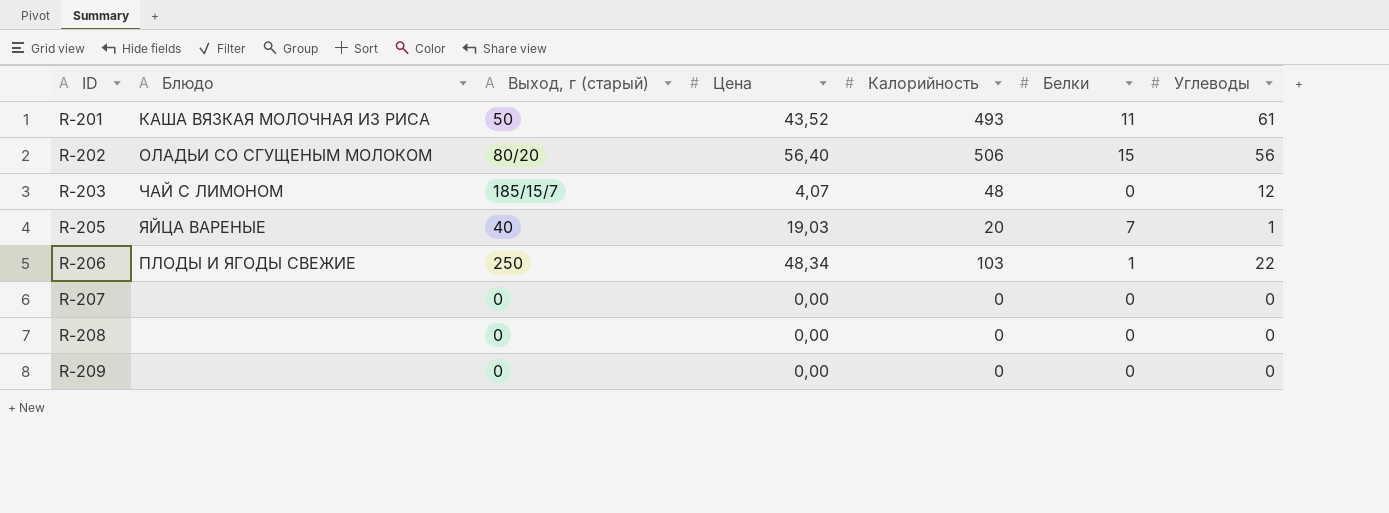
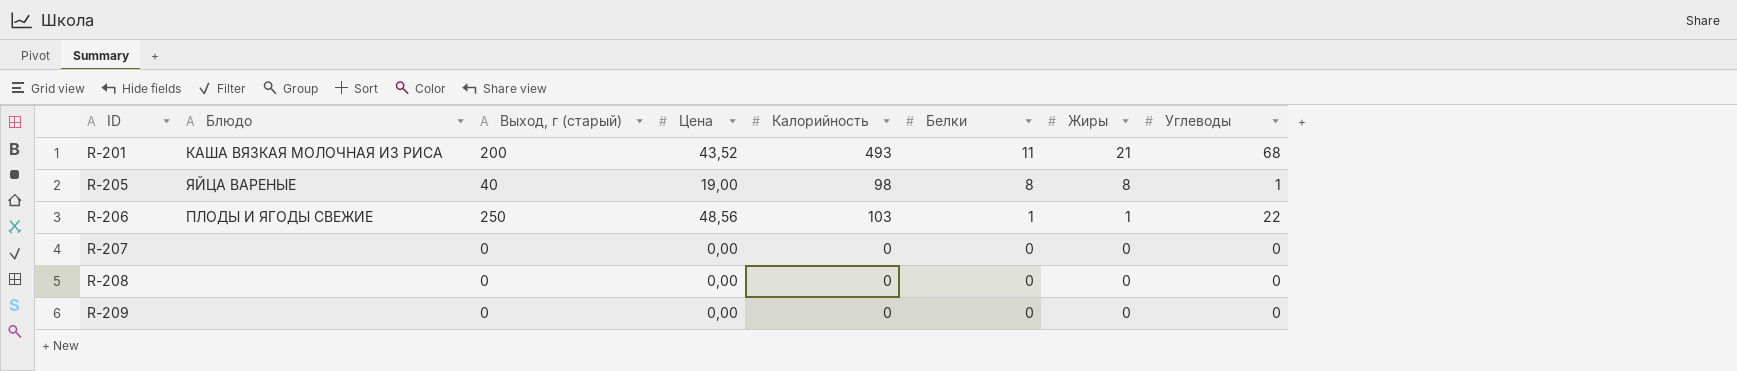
column Жиры | position: none -> 7
row R-202: ОЛАДЬИ СО СГУЩЕНЫМ МОЛОКОМ | 80/20 | 56,40 | 506 | 15 | 56 -> none
row R-203: ЧАЙ С ЛИМОНОМ | 185/15/7 | 4,07 | 48 | 0 | 12 -> none
R-201 | Выход, г (старый): 50 -> 200
R-201 | Углеводы: 61 -> 68
R-205 | Цена: 19,03 -> 19,00
R-205 | Калорийность: 20 -> 98
R-205 | Белки: 7 -> 8
R-206 | Цена: 48,34 -> 48,56

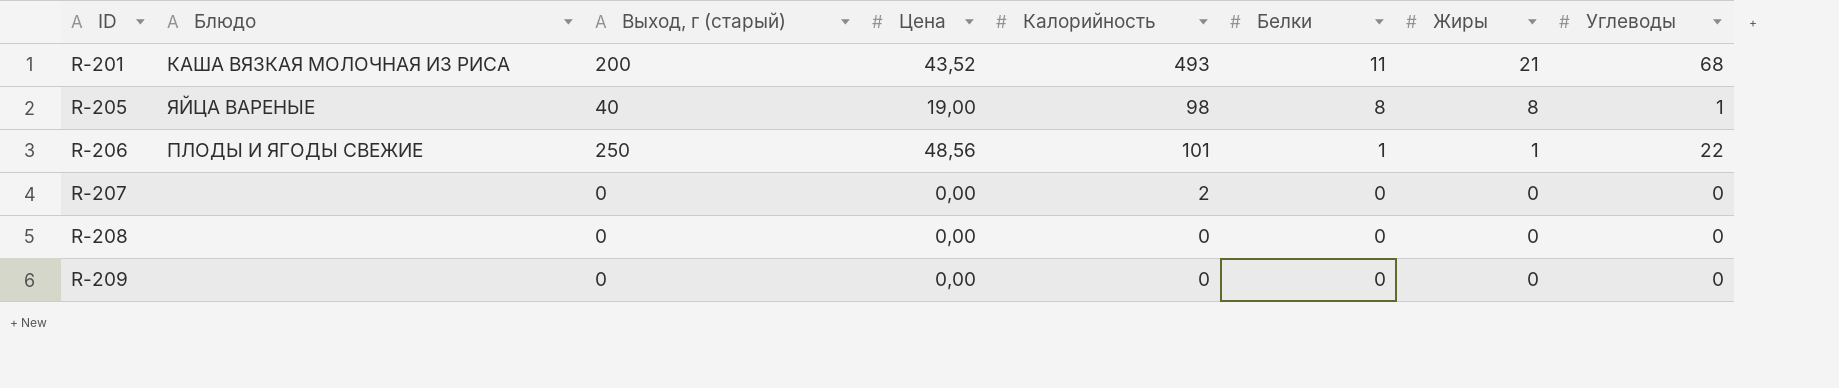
R-206 | Калорийность: 103 -> 101
R-207 | Калорийность: 0 -> 2

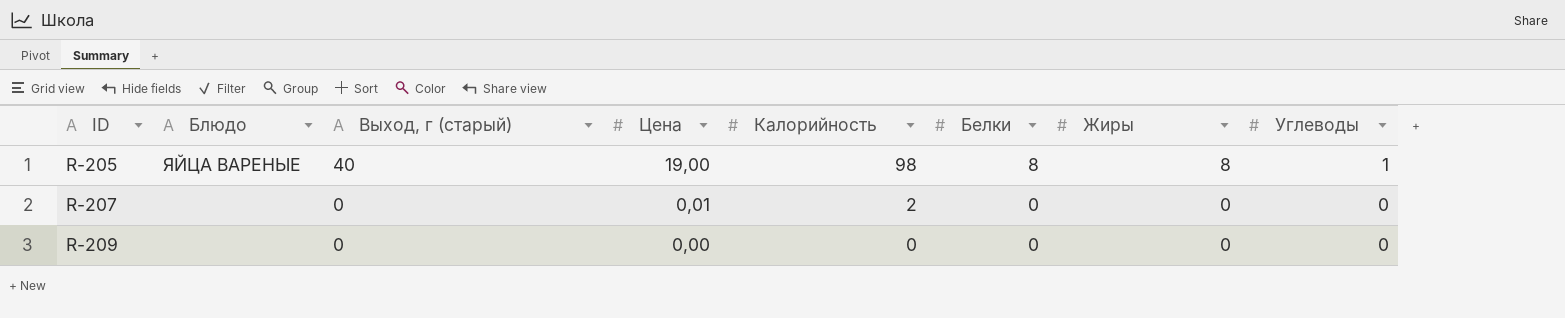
row R-201: КАША ВЯЗКАЯ МОЛОЧНАЯ ИЗ РИСА | 200 | 43,52 | 493 | 11 | 21 | 68 -> none
row R-206: ПЛОДЫ И ЯГОДЫ СВЕЖИЕ | 250 | 48,56 | 101 | 1 | 1 | 22 -> none
row R-208: none | 0 | 0,00 | 0 | 0 | 0 | 0 -> none
R-207 | Цена: 0,00 -> 0,01

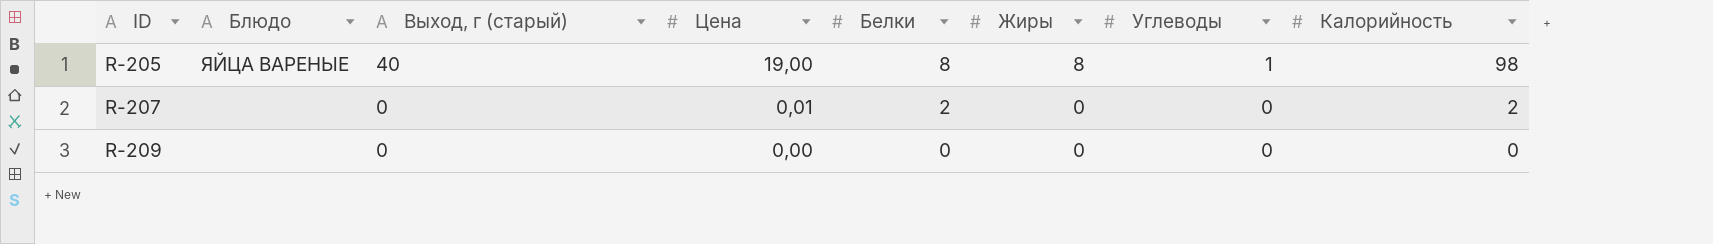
column Калорийность | position: 5 -> 8
R-207 | Белки: 0 -> 2

